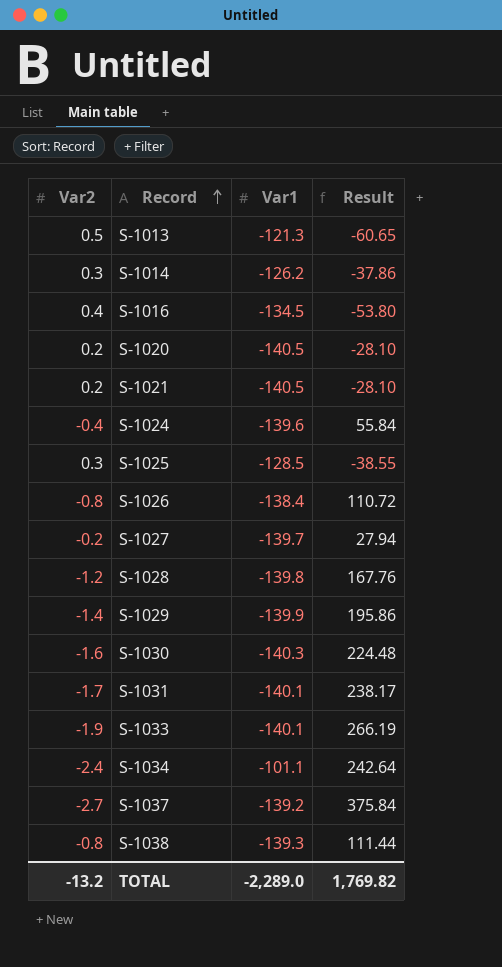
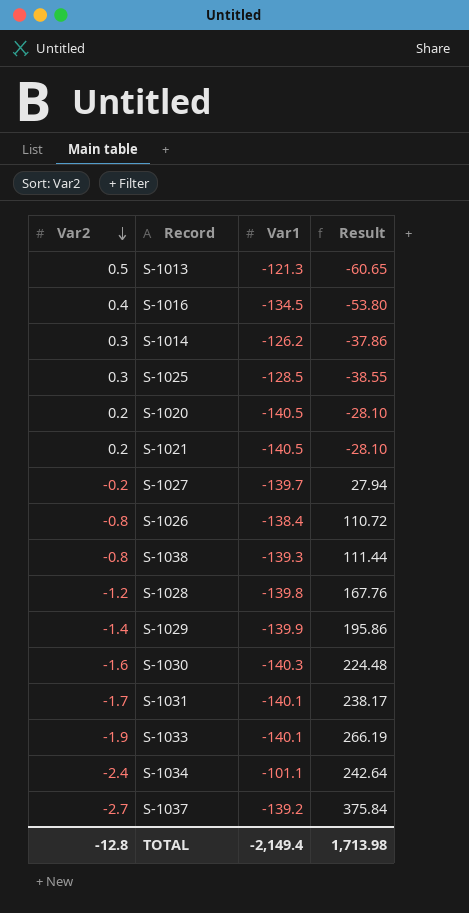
row order: Record ascending -> Var2 descending
row S-1024: -0.4 | -139.6 | 55.84 -> none
TOTAL | Var2: -13.2 -> -12.8
TOTAL | Var1: -2,289.0 -> -2,149.4
TOTAL | Result: 1,769.82 -> 1,713.98

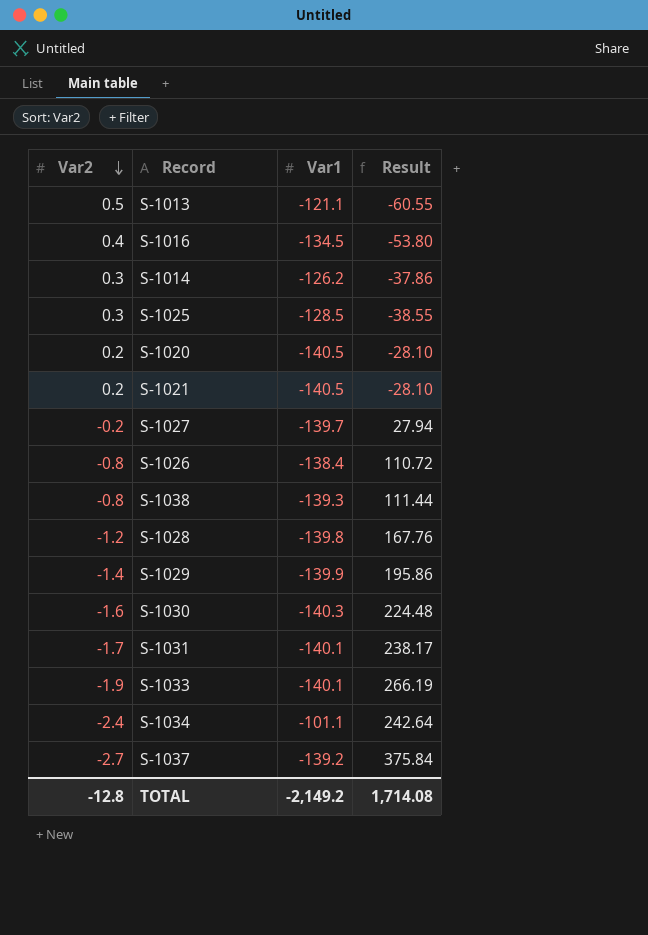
S-1013 | Var1: -121.3 -> -121.1
S-1013 | Result: -60.65 -> -60.55
TOTAL | Var1: -2,149.4 -> -2,149.2
TOTAL | Result: 1,713.98 -> 1,714.08

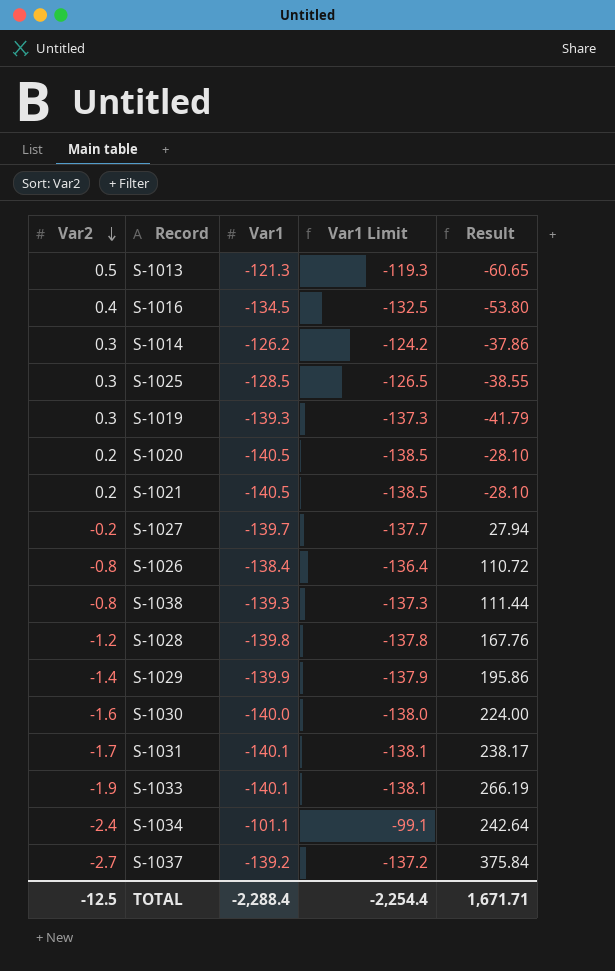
column Var1 Limit | formula: none -> [Var1] + 2
S-1013 | Var1: -121.1 -> -121.3
S-1013 | Result: -60.55 -> -60.65
row S-1019: none -> 0.3 | -139.3 | -137.3 | -41.79
S-1030 | Var1: -140.3 -> -140.0
S-1030 | Result: 224.48 -> 224.00
TOTAL | Var2: -12.8 -> -12.5
TOTAL | Var1: -2,149.2 -> -2,288.4
TOTAL | Result: 1,714.08 -> 1,671.71

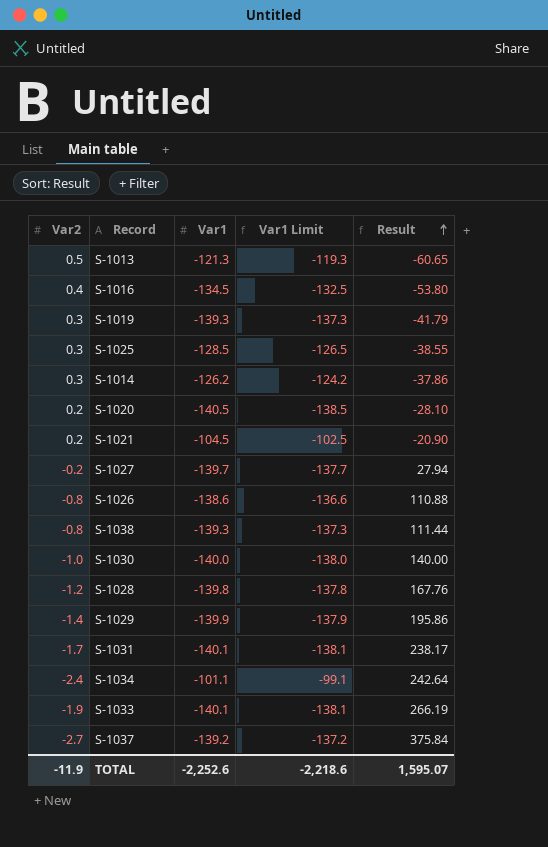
row order: Var2 descending -> Result ascending
S-1021 | Var1: -140.5 -> -104.5
S-1021 | Var1 Limit: -138.5 -> -102.5
S-1021 | Result: -28.10 -> -20.90
S-1026 | Var1: -138.4 -> -138.6
S-1026 | Var1 Limit: -136.4 -> -136.6
S-1026 | Result: 110.72 -> 110.88
S-1030 | Var2: -1.6 -> -1.0
S-1030 | Result: 224.00 -> 140.00
TOTAL | Var2: -12.5 -> -11.9
TOTAL | Var1: -2,288.4 -> -2,252.6
TOTAL | Var1 Limit: -2,254.4 -> -2,218.6
TOTAL | Result: 1,671.71 -> 1,595.07

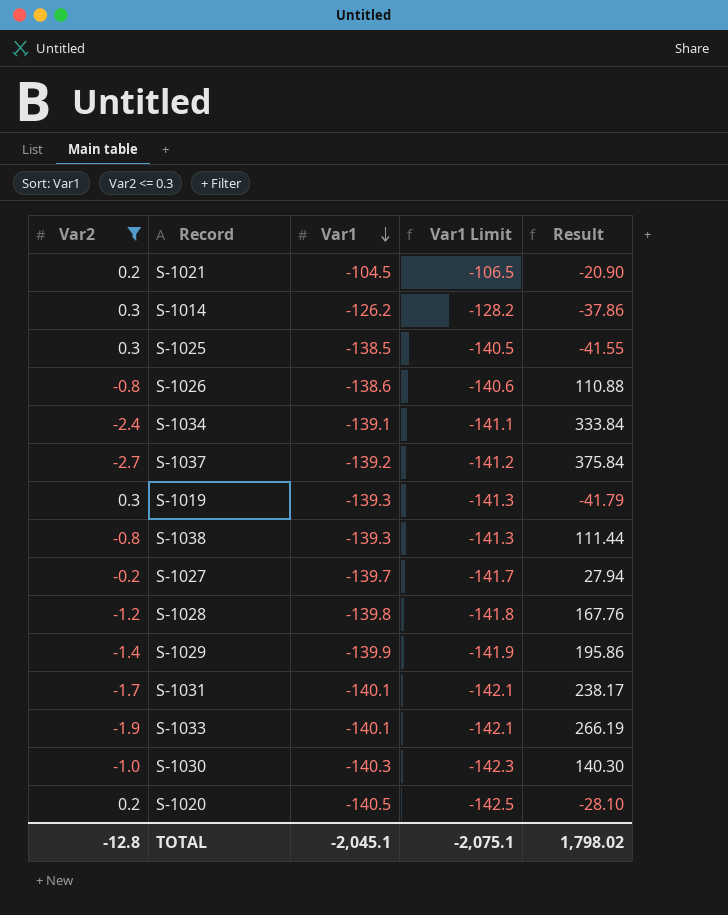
filter: none -> Var2 <= 0.3
row order: Result ascending -> Var1 descending
column Var1 Limit | formula: [Var1] + 2 -> [Var1] - 2
S-1025 | Var1: -128.5 -> -138.5
S-1025 | Result: -38.55 -> -41.55
S-1034 | Var1: -101.1 -> -139.1
S-1034 | Result: 242.64 -> 333.84
S-1030 | Var1: -140.0 -> -140.3
S-1030 | Result: 140.00 -> 140.30
TOTAL | Var2: -11.9 -> -12.8
TOTAL | Var1: -2,252.6 -> -2,045.1
TOTAL | Var1 Limit: -2,218.6 -> -2,075.1
TOTAL | Result: 1,595.07 -> 1,798.02

